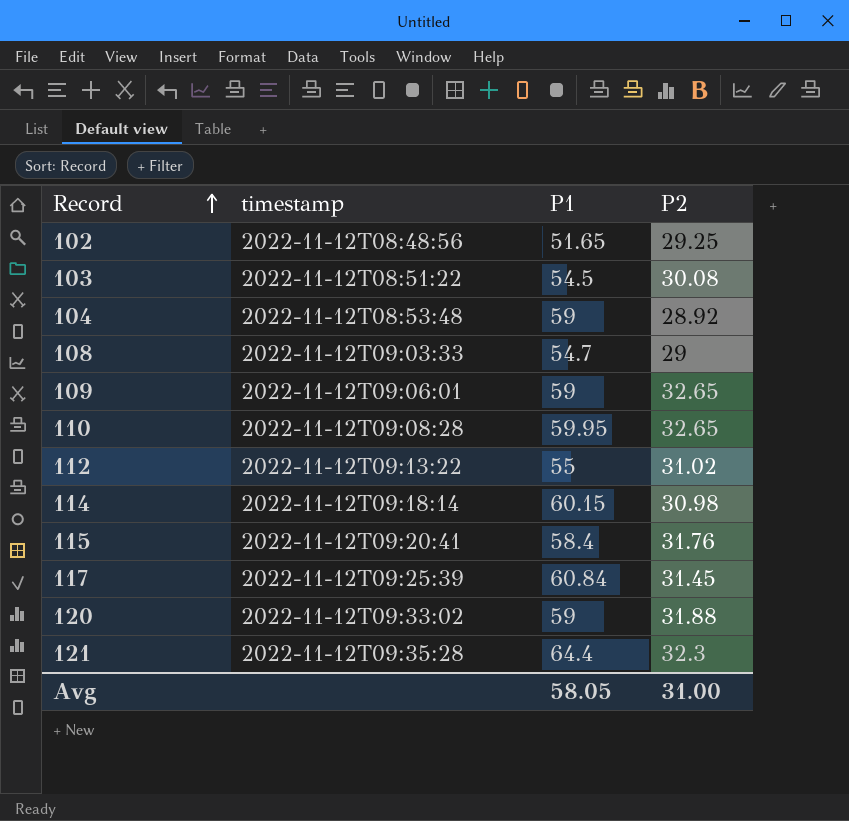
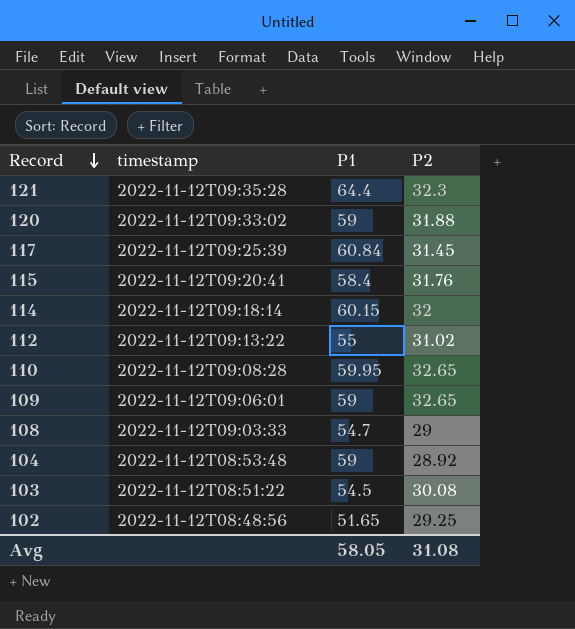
row order: Record ascending -> Record descending
114 | P2: 30.98 -> 32
Avg | P2: 31.00 -> 31.08

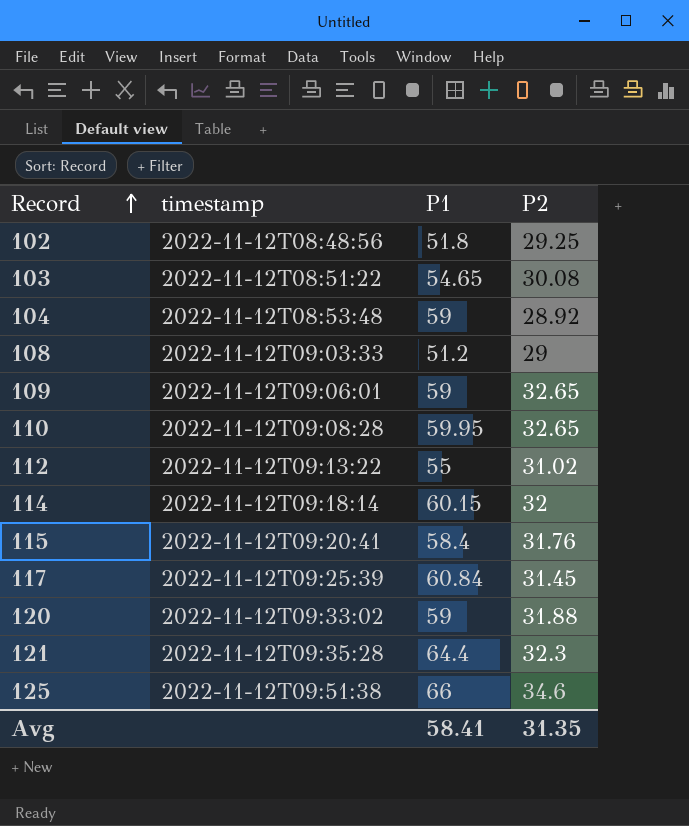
row order: Record descending -> Record ascending
102 | P1: 51.65 -> 51.8
103 | P1: 54.5 -> 54.65
108 | P1: 54.7 -> 51.2
row 125: none -> 2022-11-12T09:51:38 | 66 | 34.6
Avg | P1: 58.05 -> 58.41
Avg | P2: 31.08 -> 31.35

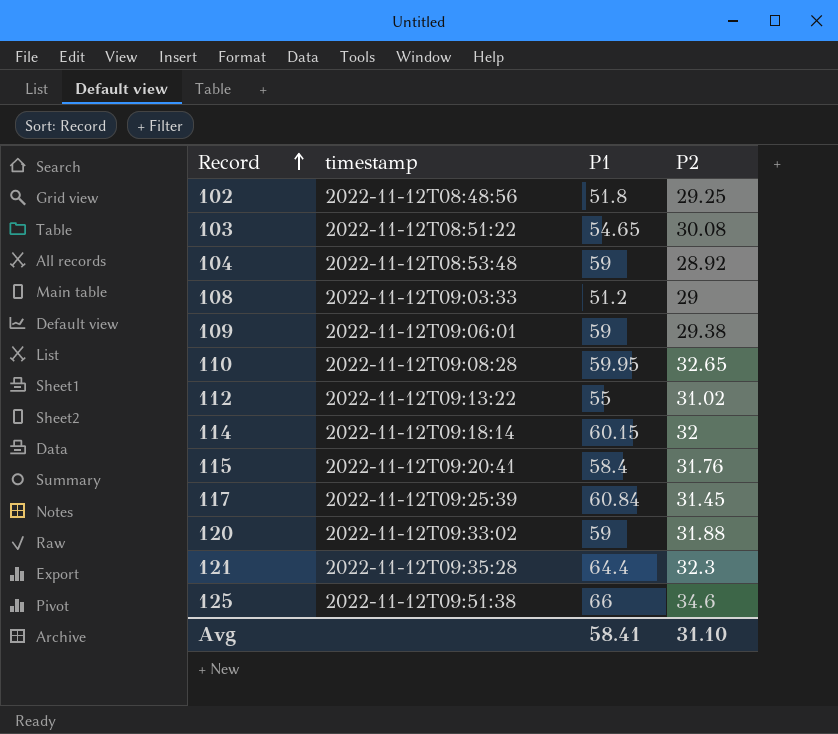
109 | P2: 32.65 -> 29.38
Avg | P2: 31.35 -> 31.10

